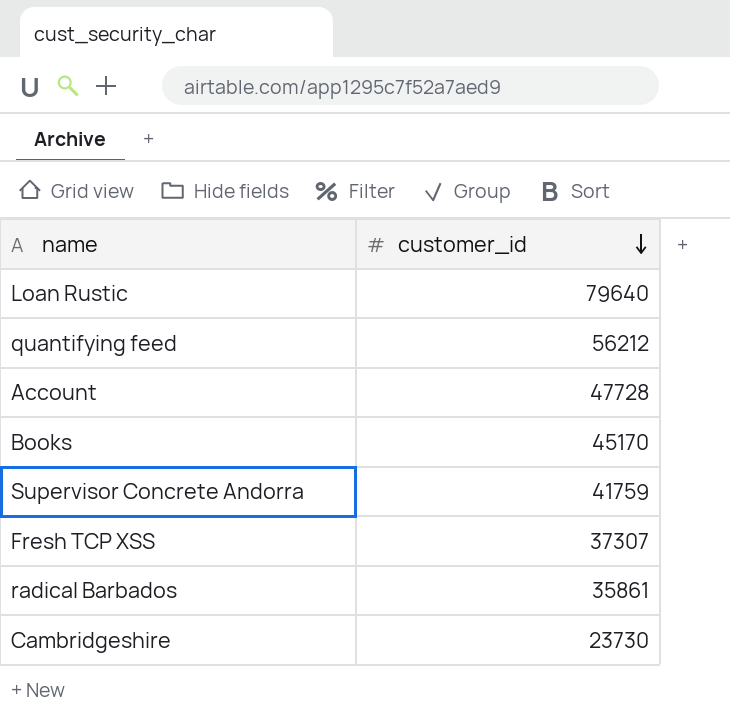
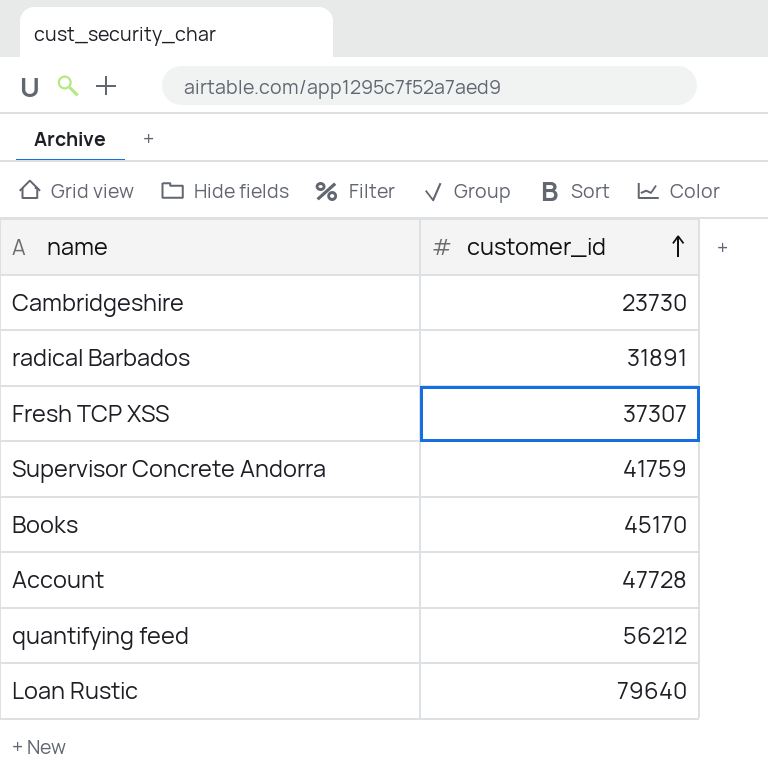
row order: customer_id descending -> customer_id ascending
radical Barbados | customer_id: 35861 -> 31891

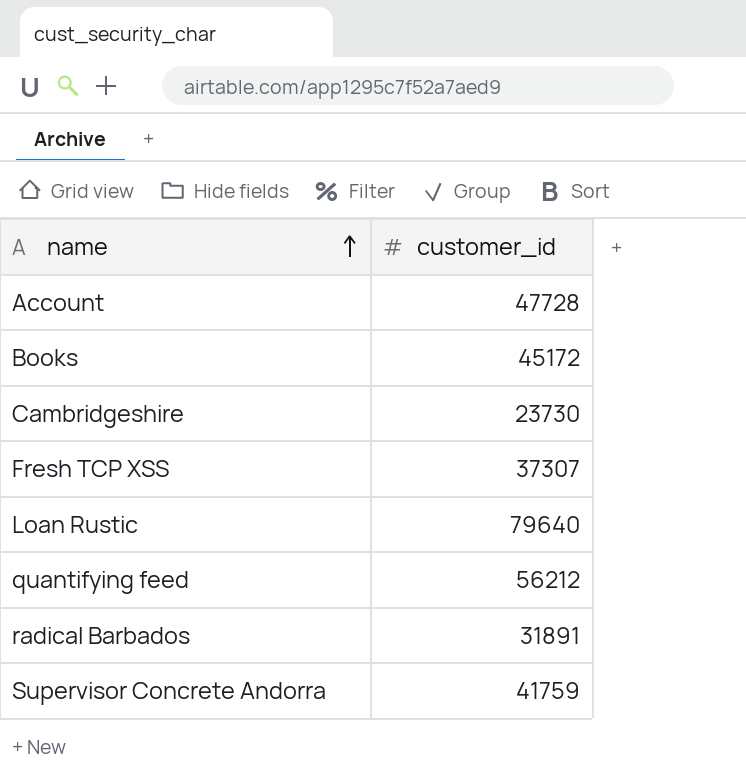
row order: customer_id ascending -> name ascending
Books | customer_id: 45170 -> 45172

